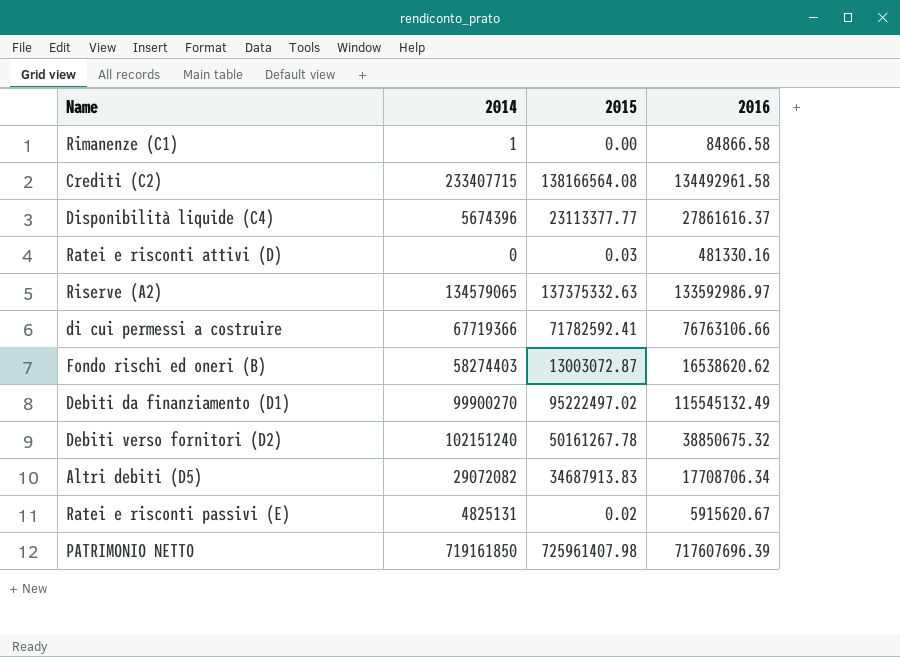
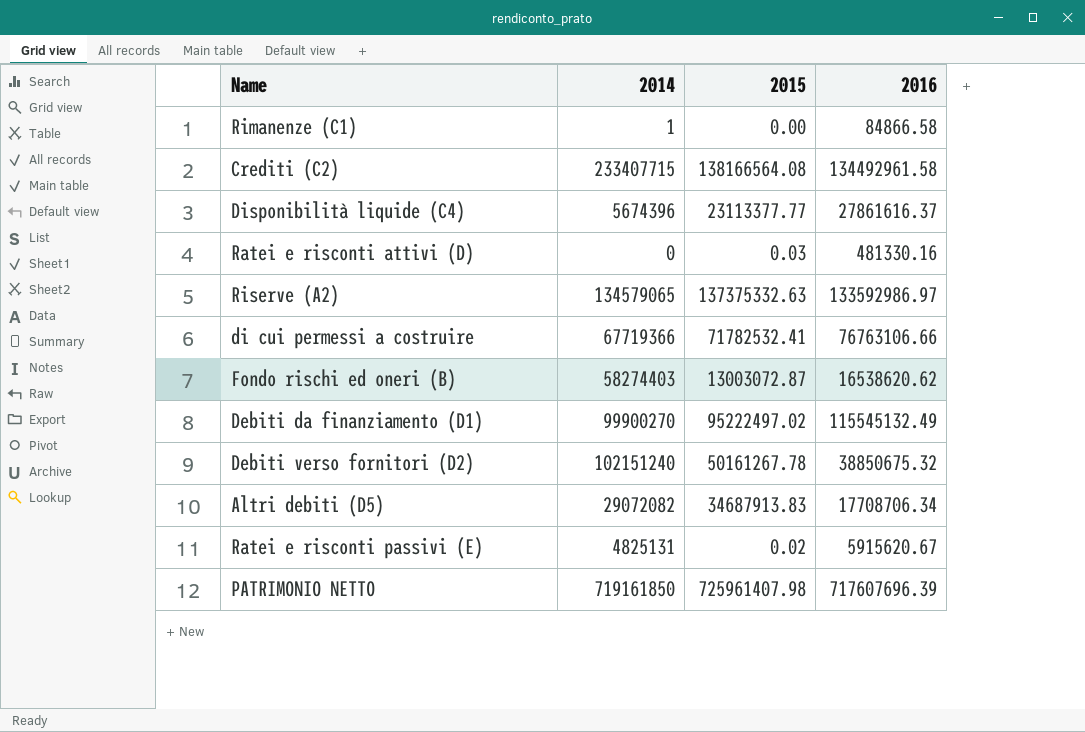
di cui permessi a costruire | 2015: 71782592.41 -> 71782532.41

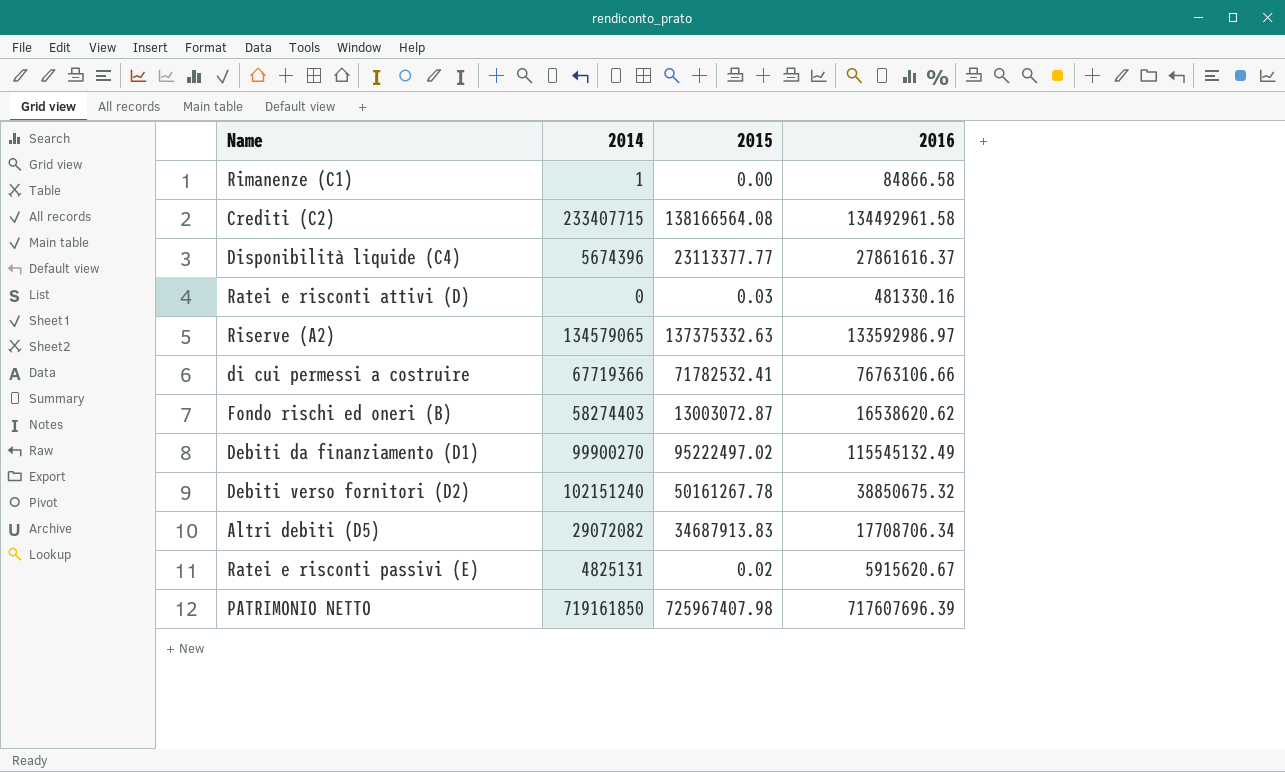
PATRIMONIO NETTO | 2015: 725961407.98 -> 725967407.98

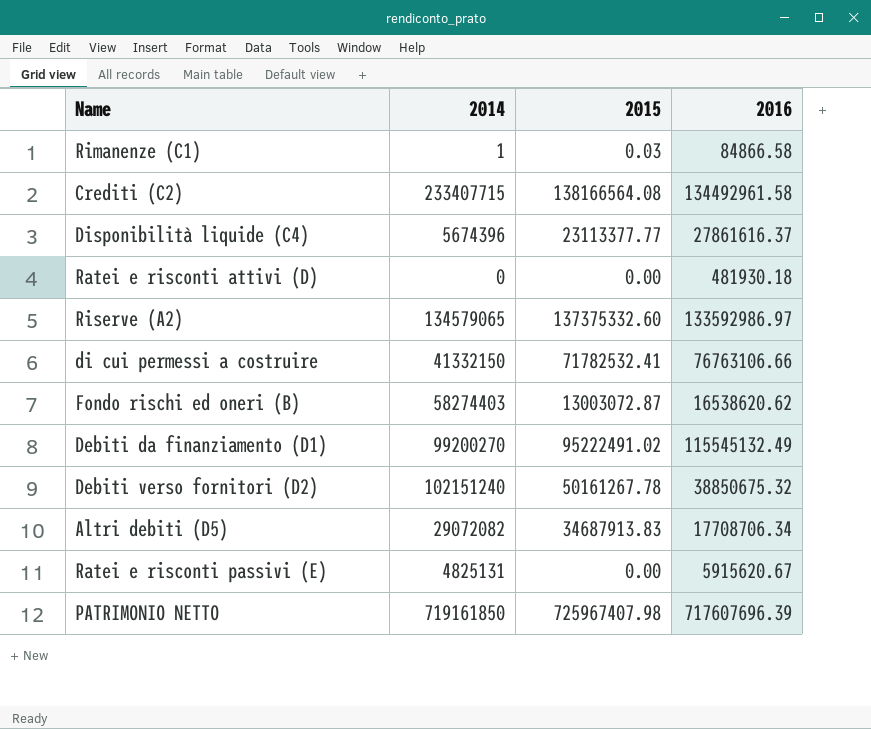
Rimanenze (C1) | 2015: 0.00 -> 0.03
Ratei e risconti attivi (D) | 2015: 0.03 -> 0.00
Ratei e risconti attivi (D) | 2016: 481330.16 -> 481930.18
Riserve (A2) | 2015: 137375332.63 -> 137375332.60
di cui permessi a costruire | 2014: 67719366 -> 41332150
Debiti da finanziamento (D1) | 2014: 99900270 -> 99200270
Debiti da finanziamento (D1) | 2015: 95222497.02 -> 95222491.02
Ratei e risconti passivi (E) | 2015: 0.02 -> 0.00

